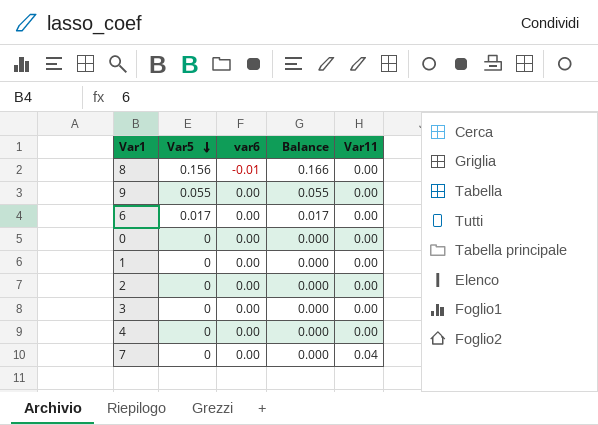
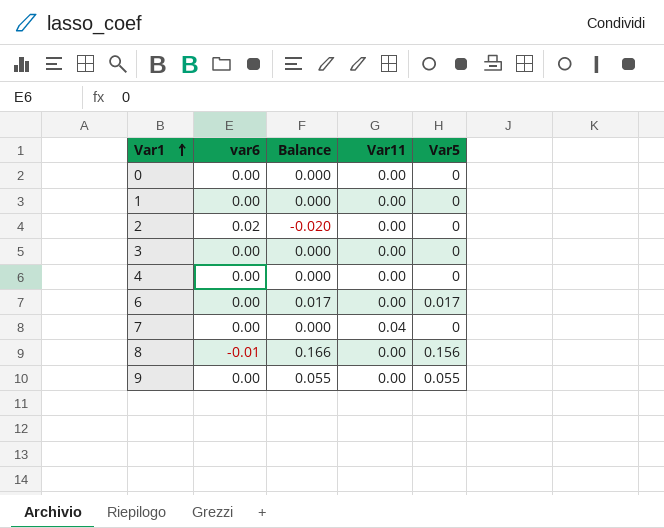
row order: Var5 descending -> Var1 ascending
column Var5 | position: 2 -> 5
2 | var6: 0.00 -> 0.02
2 | Balance: 0.000 -> -0.020

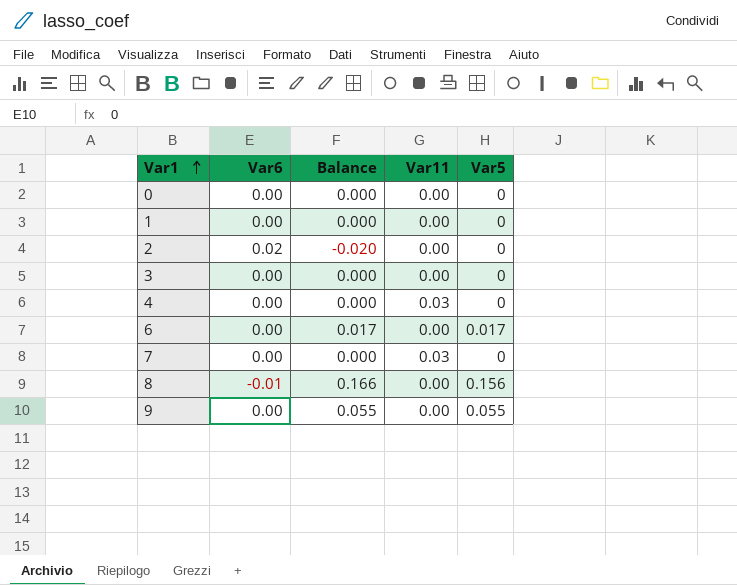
column name: var6 -> Var6
4 | Var11: 0.00 -> 0.03
7 | Var11: 0.04 -> 0.03

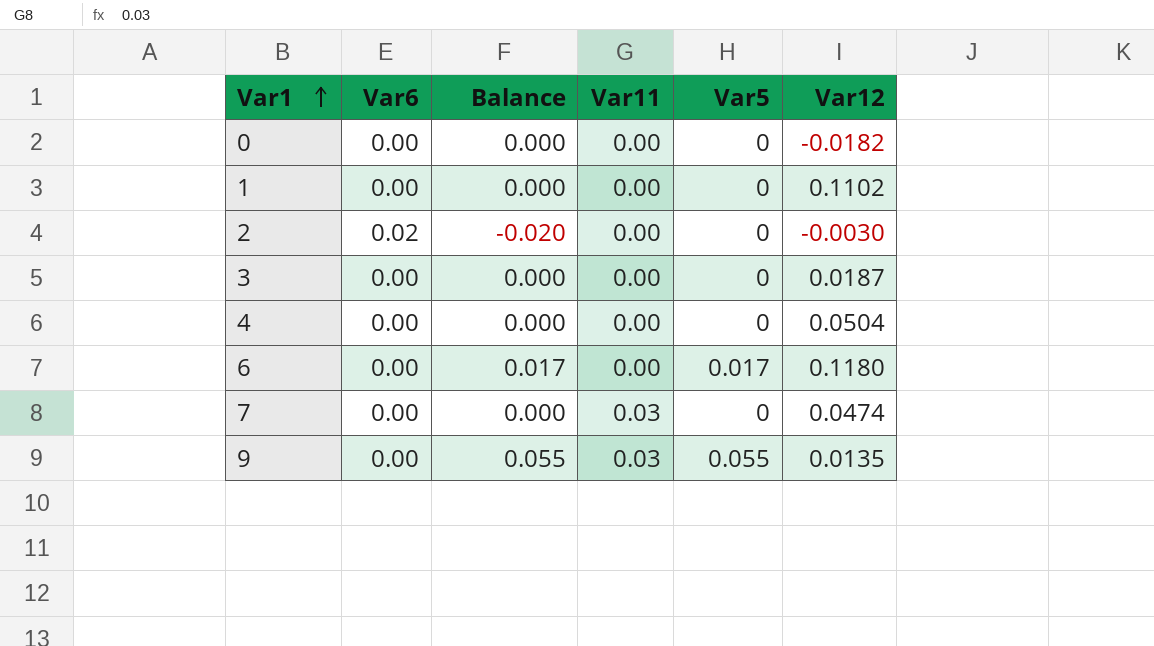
column Var12 | position: none -> 6
row 8: -0.01 | 0.166 | 0.00 | 0.156 -> none
4 | Var11: 0.03 -> 0.00
9 | Var11: 0.00 -> 0.03

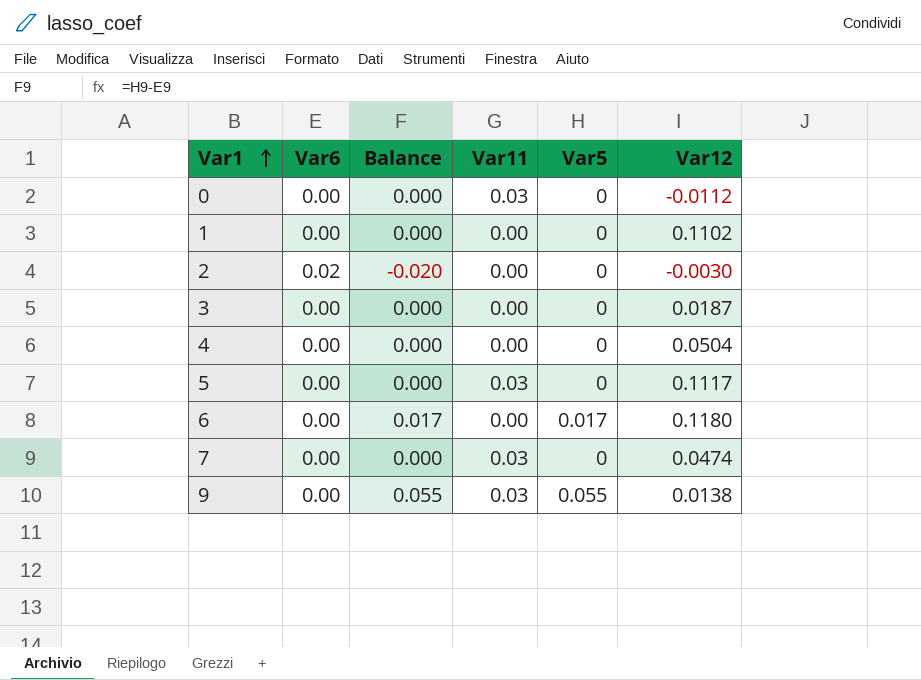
0 | Var11: 0.00 -> 0.03
0 | Var12: -0.0182 -> -0.0112
row 5: none -> 0.00 | 0.000 | 0.03 | 0 | 0.1117
9 | Var12: 0.0135 -> 0.0138

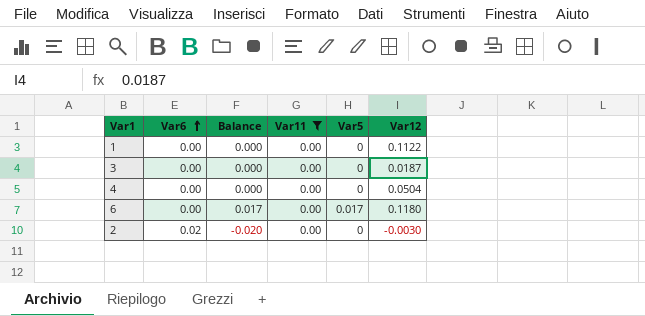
filter: none -> Var11 = 0.00
row order: Var1 ascending -> Var6 ascending
1 | Var12: 0.1102 -> 0.1122

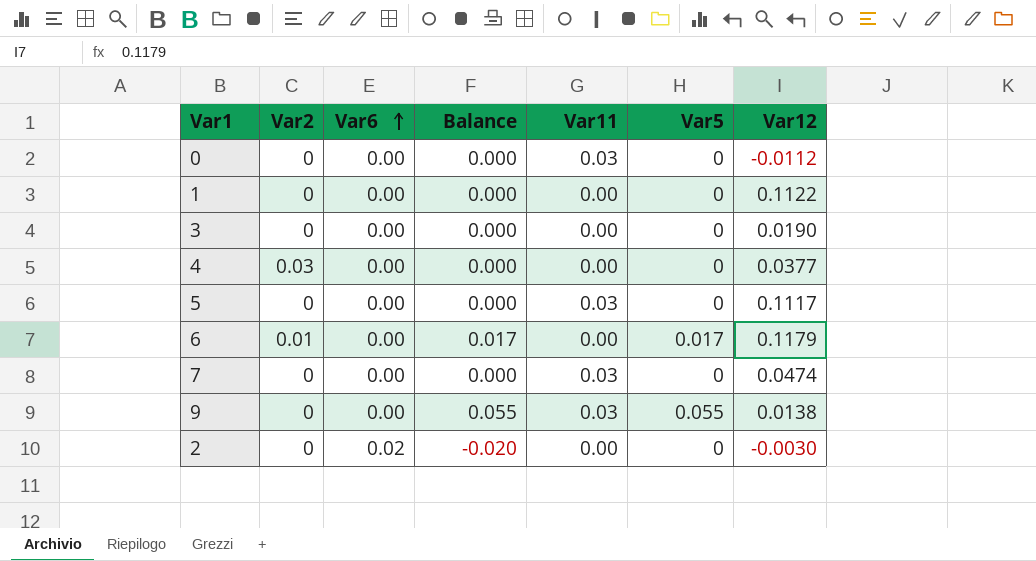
filter: Var11 = 0.00 -> none
column Var2 | position: none -> 2
3 | Var12: 0.0187 -> 0.0190
4 | Var12: 0.0504 -> 0.0377
6 | Var12: 0.1180 -> 0.1179

